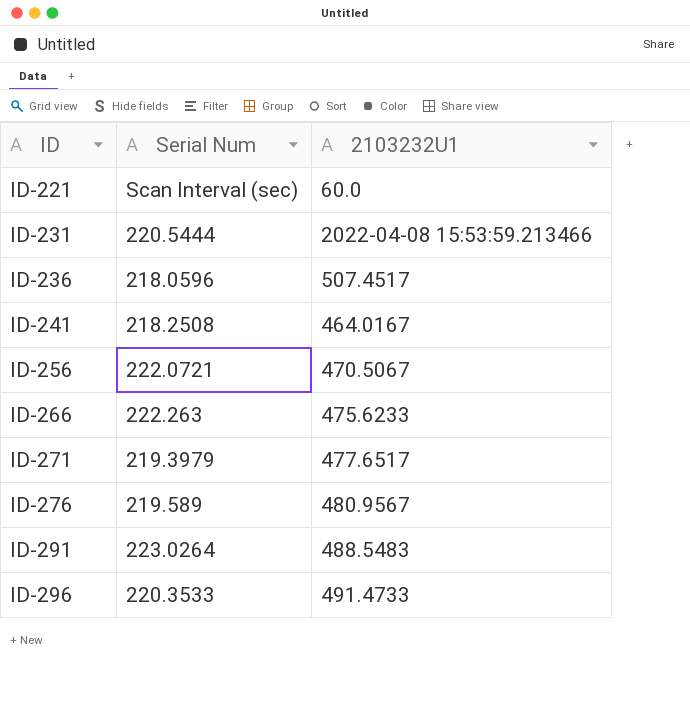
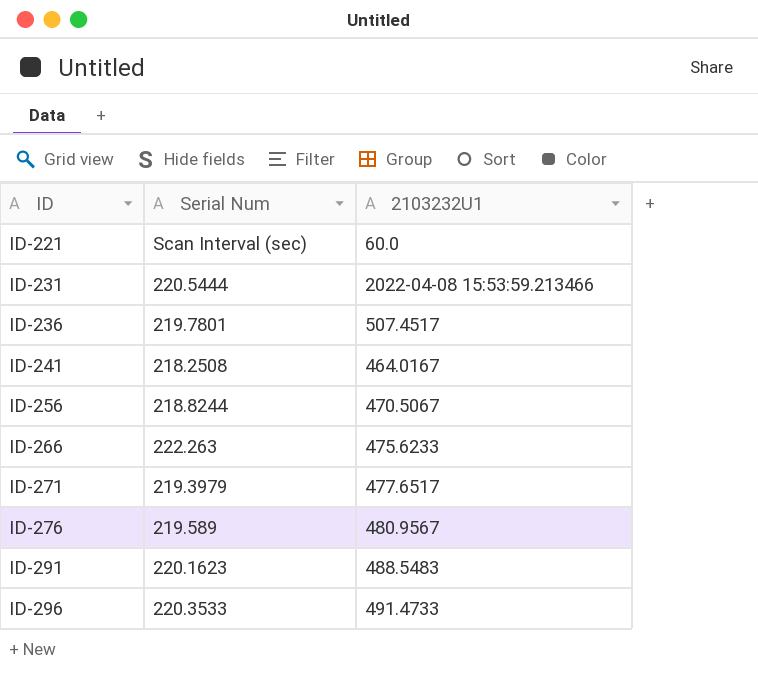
ID-236 | Serial Num: 218.0596 -> 219.7801
ID-256 | Serial Num: 222.0721 -> 218.8244
ID-291 | Serial Num: 223.0264 -> 220.1623

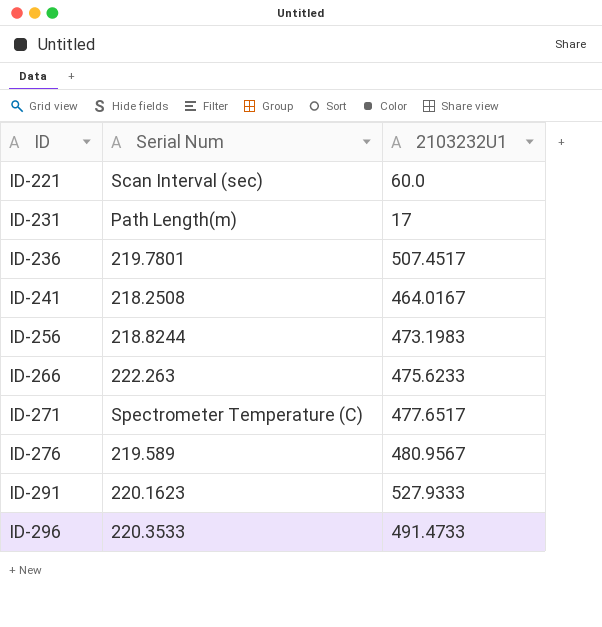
ID-231 | Serial Num: 220.5444 -> Path Length(m)
ID-231 | 2103232U1: 2022-04-08 15:53:59.213466 -> 17
ID-256 | 2103232U1: 470.5067 -> 473.1983
ID-271 | Serial Num: 219.3979 -> Spectrometer Temperature (C)
ID-291 | 2103232U1: 488.5483 -> 527.9333

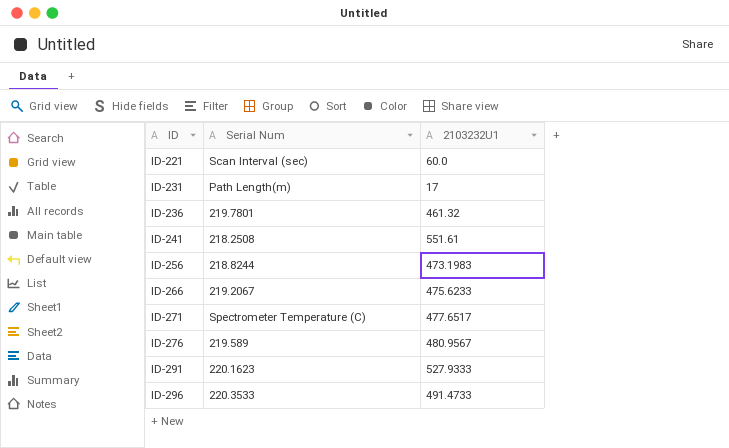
ID-236 | 2103232U1: 507.4517 -> 461.32
ID-241 | 2103232U1: 464.0167 -> 551.61
ID-266 | Serial Num: 222.263 -> 219.2067

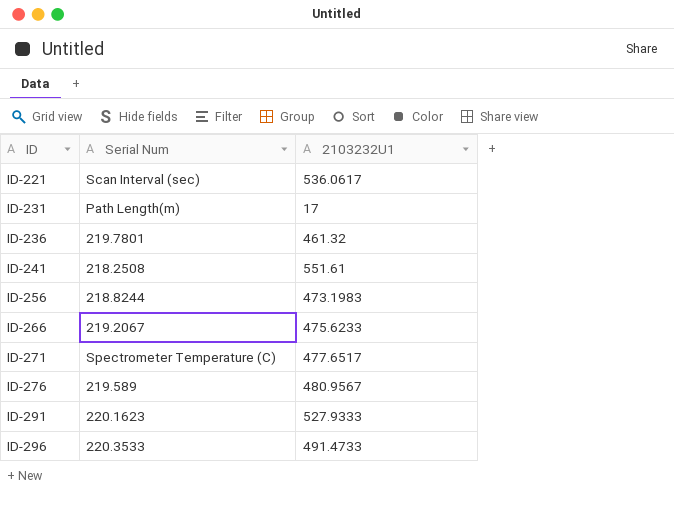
ID-221 | 2103232U1: 60.0 -> 536.0617

